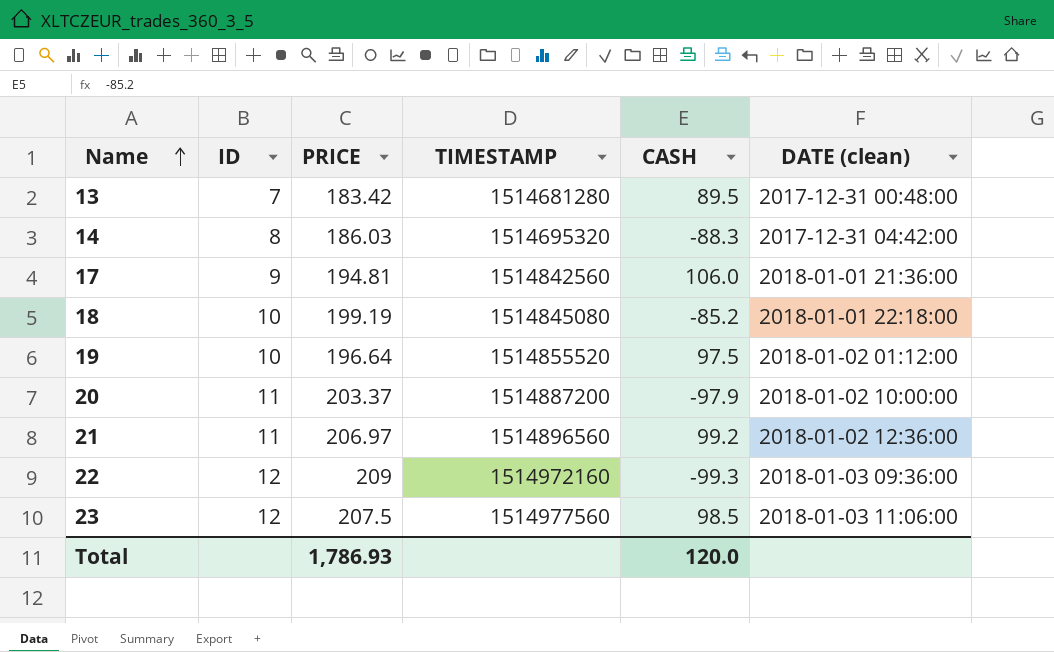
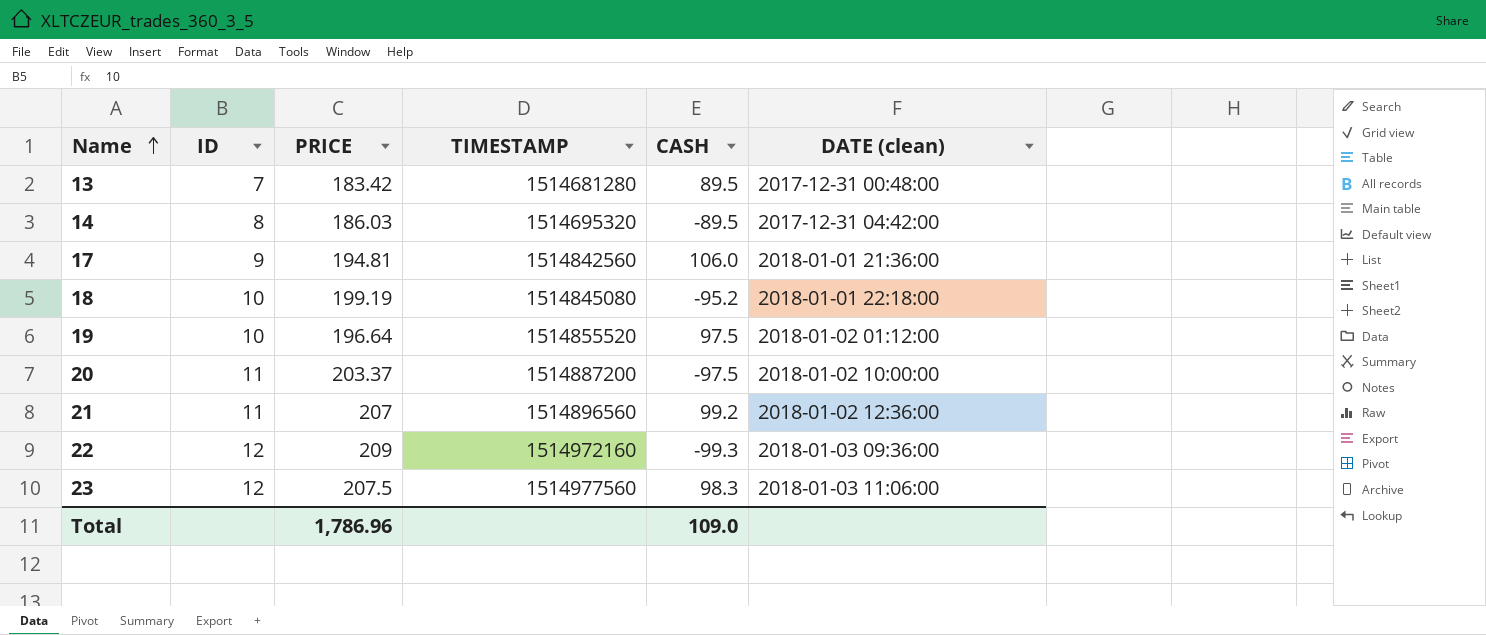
14 | CASH: -88.3 -> -89.5
18 | CASH: -85.2 -> -95.2
20 | CASH: -97.9 -> -97.5
21 | PRICE: 206.97 -> 207
23 | CASH: 98.5 -> 98.3
Total | PRICE: 1,786.93 -> 1,786.96
Total | CASH: 120.0 -> 109.0

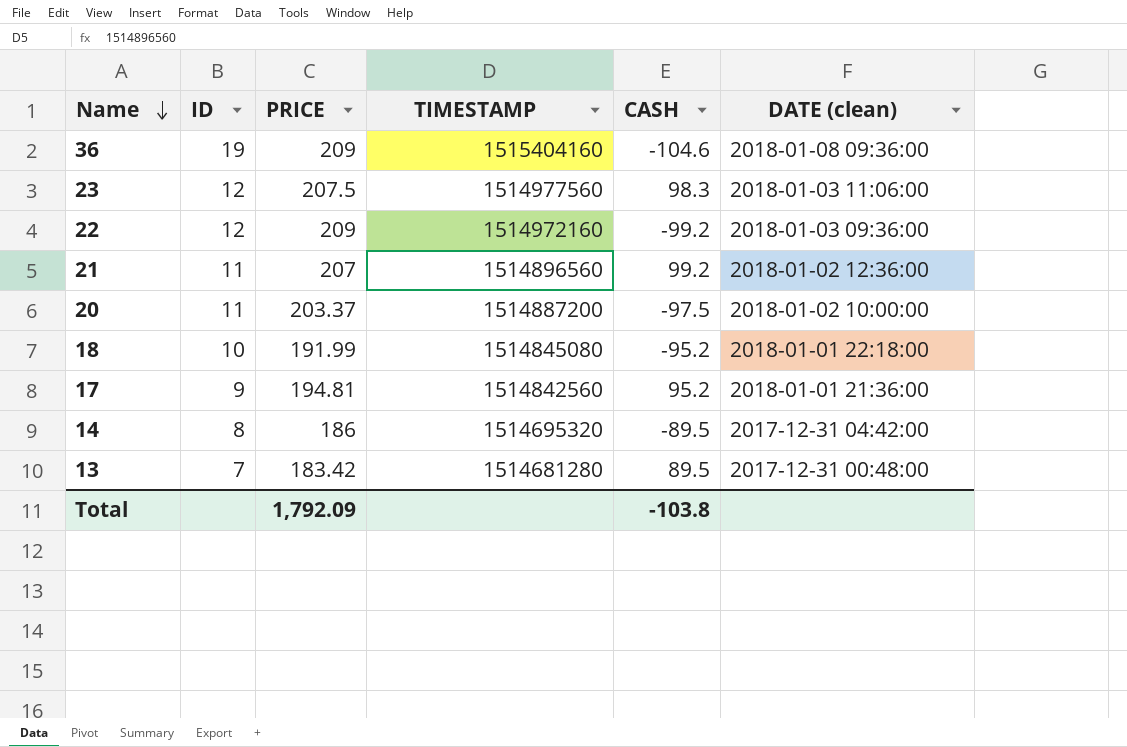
row order: Name ascending -> Name descending
row 19: 10 | 196.64 | 1514855520 | 97.5 | 2018-01-02 01:12:00 -> none
row 36: none -> 19 | 209 | 1515404160 | -104.6 | 2018-01-08 09:36:00
22 | CASH: -99.3 -> -99.2
18 | PRICE: 199.19 -> 191.99
17 | CASH: 106.0 -> 95.2
14 | PRICE: 186.03 -> 186
Total | PRICE: 1,786.96 -> 1,792.09
Total | CASH: 109.0 -> -103.8

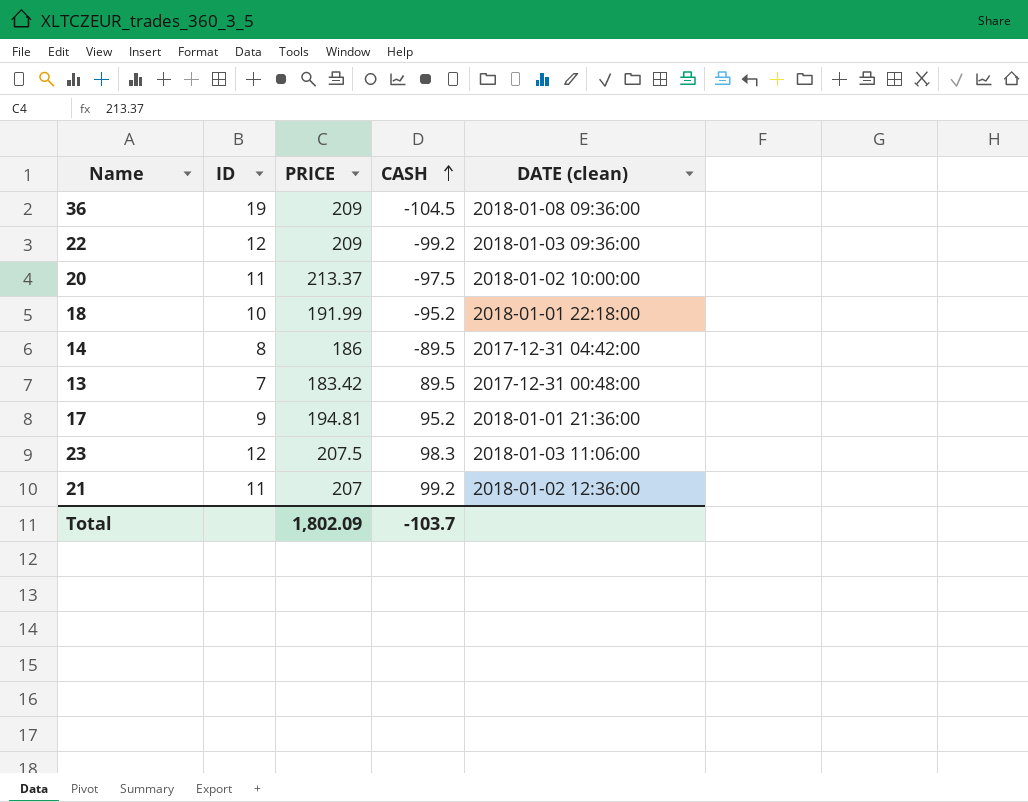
row order: Name descending -> CASH ascending
column TIMESTAMP | position: 4 -> none
36 | CASH: -104.6 -> -104.5
20 | PRICE: 203.37 -> 213.37
Total | PRICE: 1,792.09 -> 1,802.09
Total | CASH: -103.8 -> -103.7

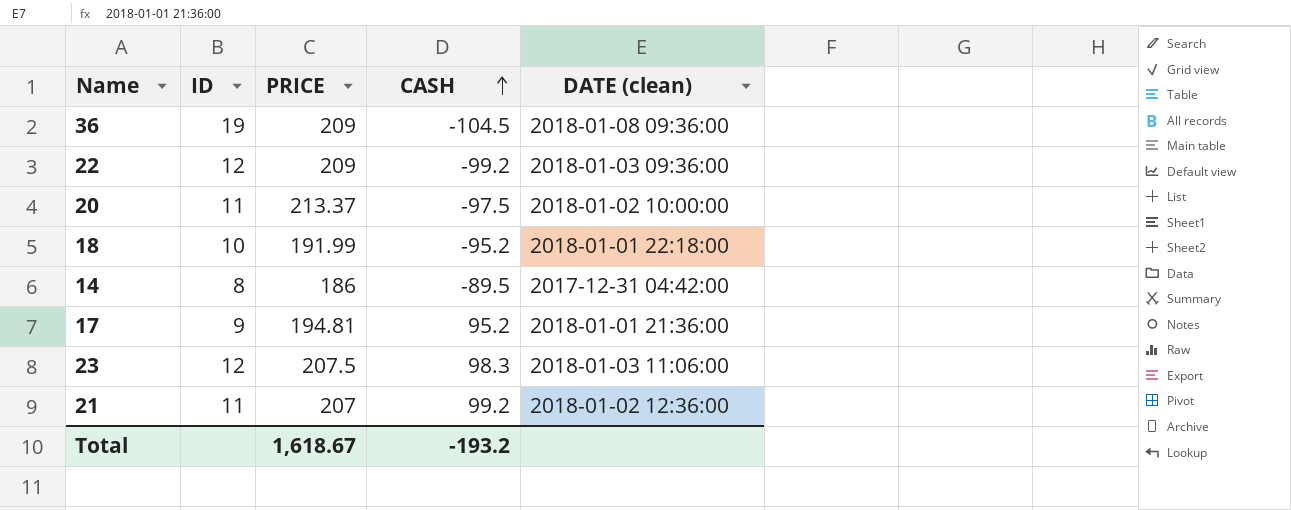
row 13: 7 | 183.42 | 89.5 | 2017-12-31 00:48:00 -> none
Total | PRICE: 1,802.09 -> 1,618.67
Total | CASH: -103.7 -> -193.2

